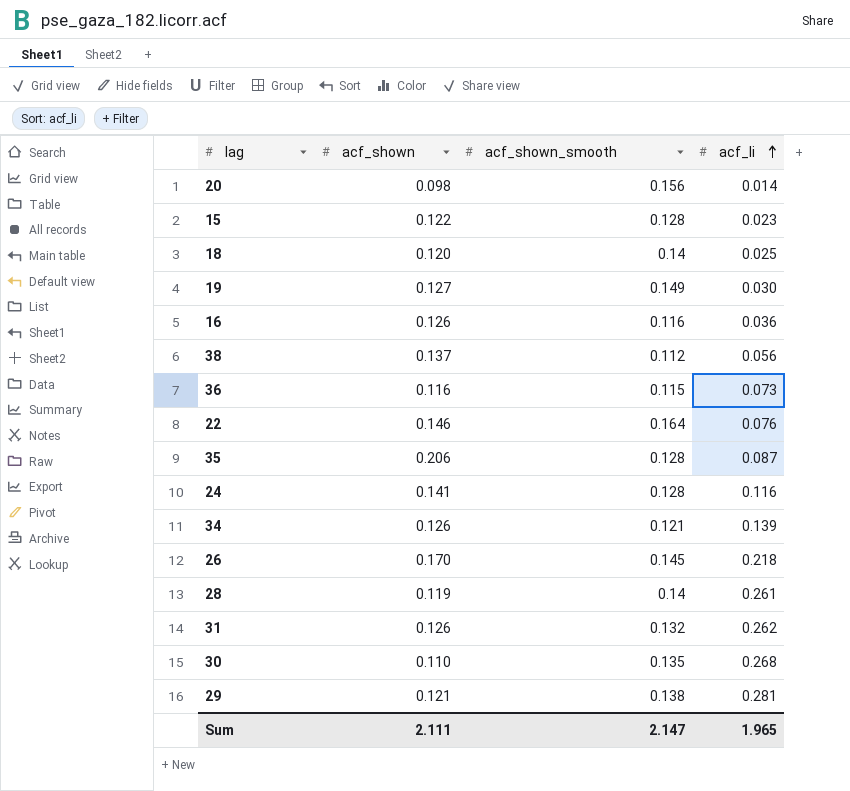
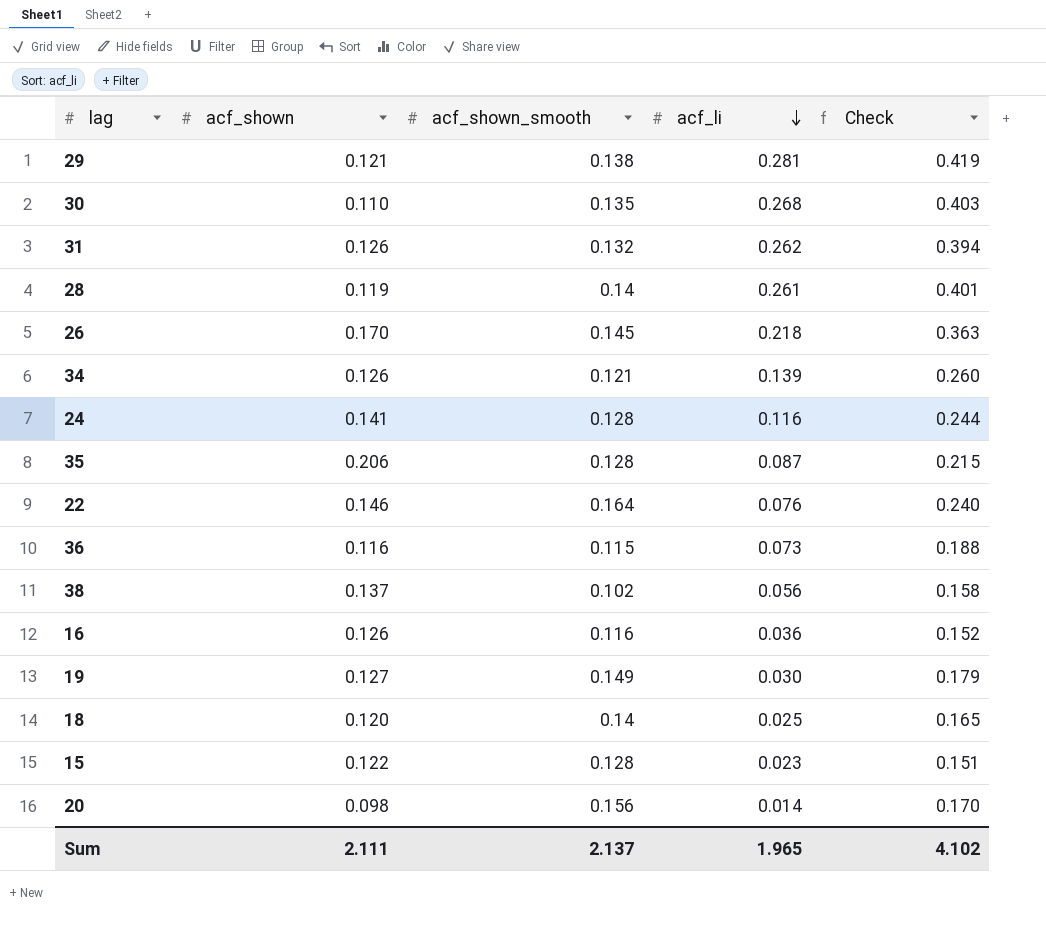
row order: acf_li ascending -> acf_li descending
column Check | formula: none -> [acf_shown_smooth] + [acf_li]
38 | acf_shown_smooth: 0.112 -> 0.102
Sum | acf_shown_smooth: 2.147 -> 2.137

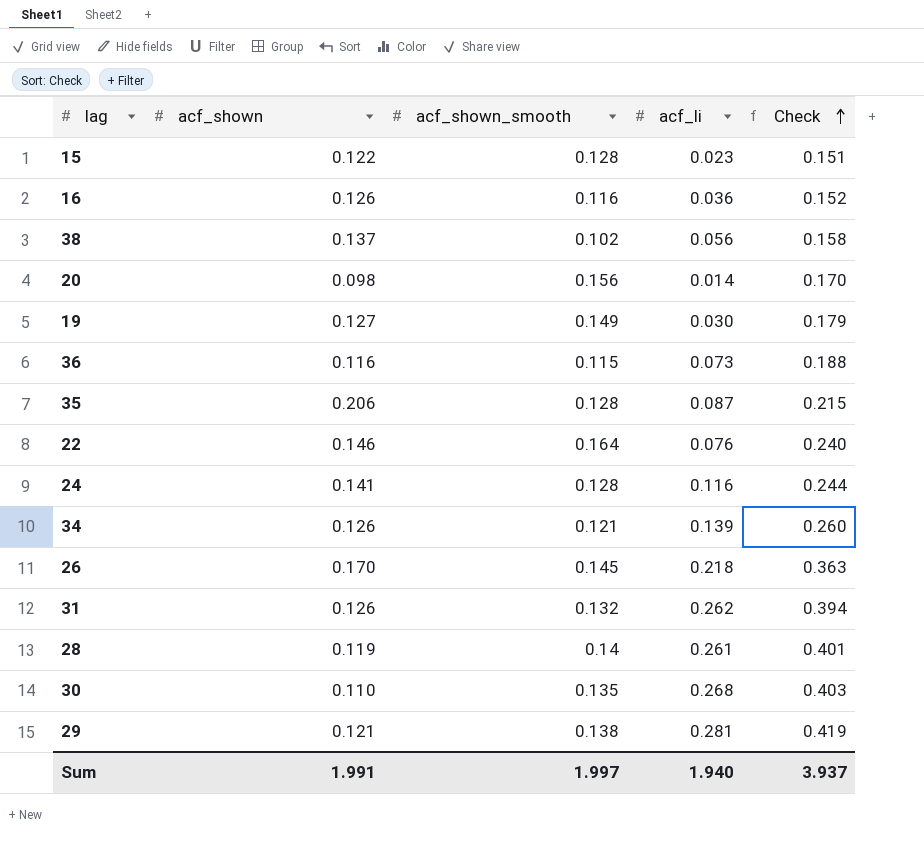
row order: acf_li descending -> Check ascending
row 18: 0.120 | 0.14 | 0.025 | 0.165 -> none
Sum | acf_shown: 2.111 -> 1.991
Sum | acf_shown_smooth: 2.137 -> 1.997
Sum | acf_li: 1.965 -> 1.940
Sum | Check: 4.102 -> 3.937

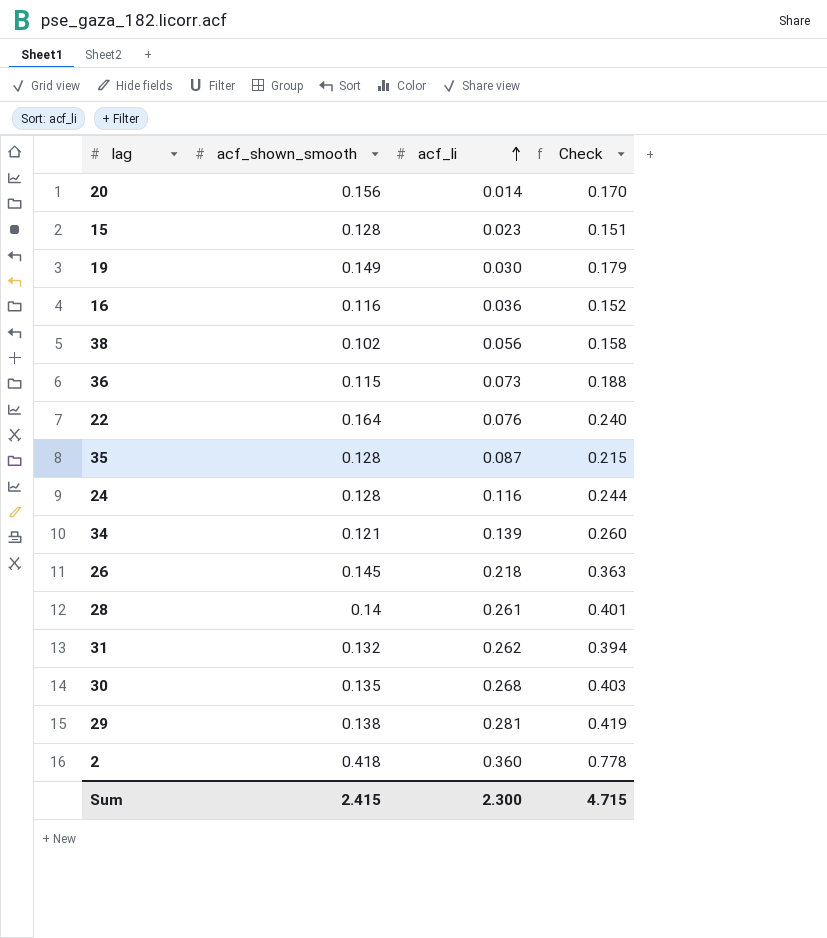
row order: Check ascending -> acf_li ascending
column acf_shown | position: 2 -> none
row 2: none -> 0.418 | 0.360 | 0.778
Sum | acf_shown_smooth: 1.997 -> 2.415
Sum | acf_li: 1.940 -> 2.300
Sum | Check: 3.937 -> 4.715

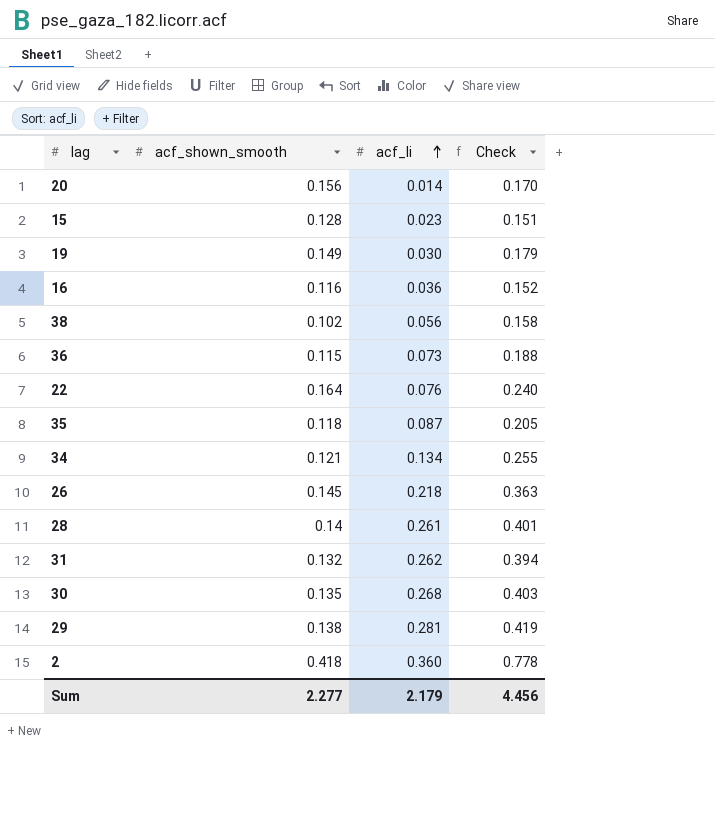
row 24: 0.128 | 0.116 | 0.244 -> none
35 | acf_shown_smooth: 0.128 -> 0.118
35 | Check: 0.215 -> 0.205
34 | acf_li: 0.139 -> 0.134
34 | Check: 0.260 -> 0.255
Sum | acf_shown_smooth: 2.415 -> 2.277
Sum | acf_li: 2.300 -> 2.179
Sum | Check: 4.715 -> 4.456

